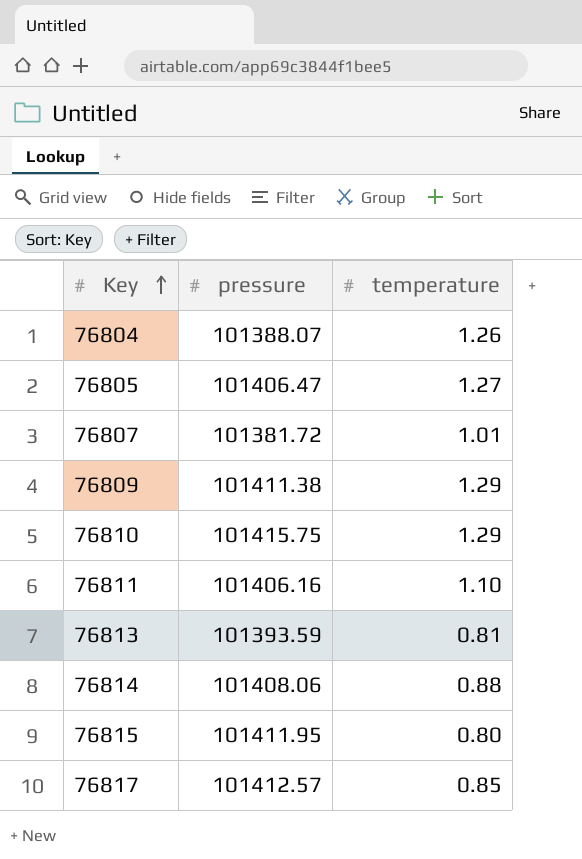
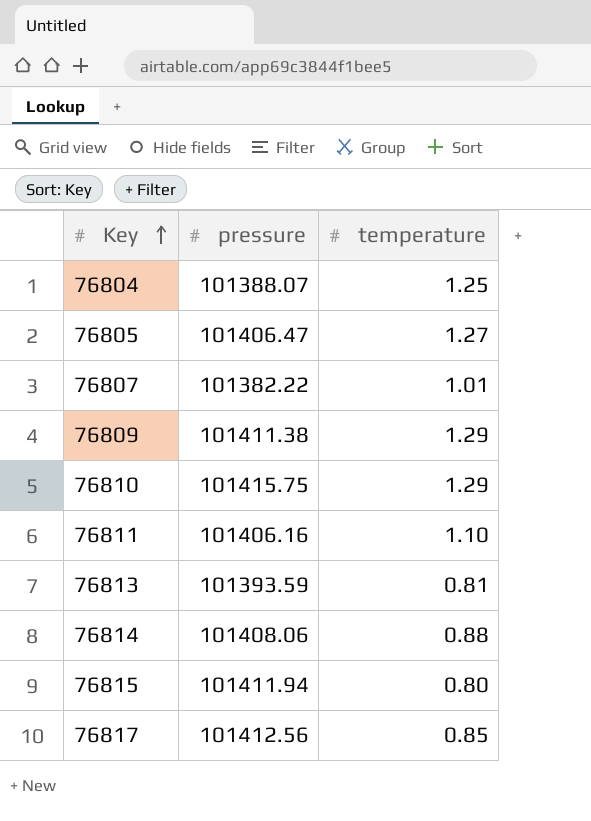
76804 | temperature: 1.26 -> 1.25
76807 | pressure: 101381.72 -> 101382.22
76815 | pressure: 101411.95 -> 101411.94
76817 | pressure: 101412.57 -> 101412.56

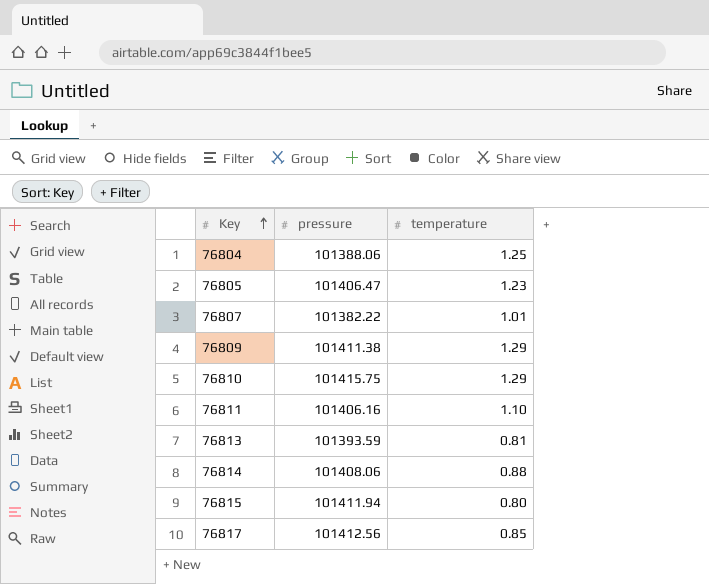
76804 | pressure: 101388.07 -> 101388.06
76805 | temperature: 1.27 -> 1.23

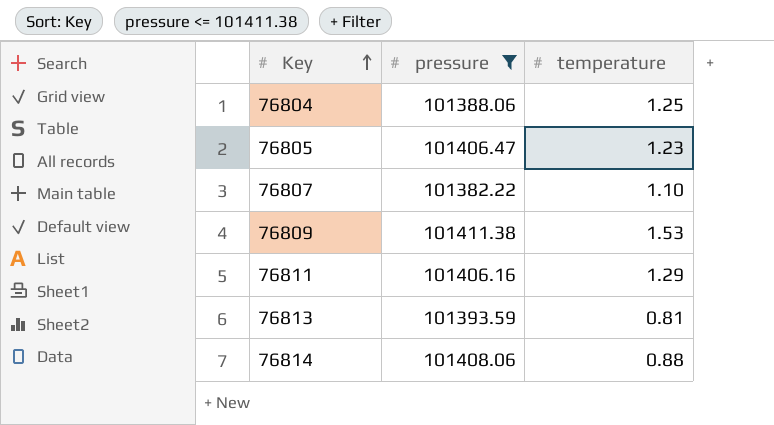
filter: none -> pressure <= 101411.38
76807 | temperature: 1.01 -> 1.10
76809 | temperature: 1.29 -> 1.53
76811 | temperature: 1.10 -> 1.29

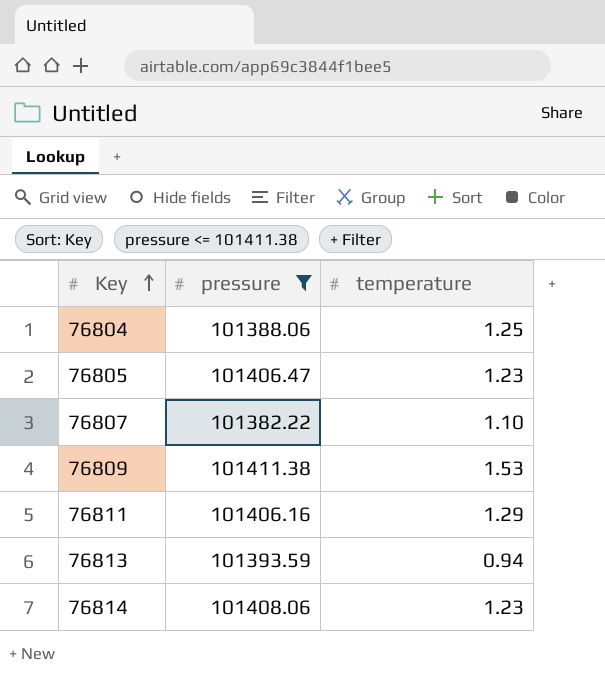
76813 | temperature: 0.81 -> 0.94
76814 | temperature: 0.88 -> 1.23

